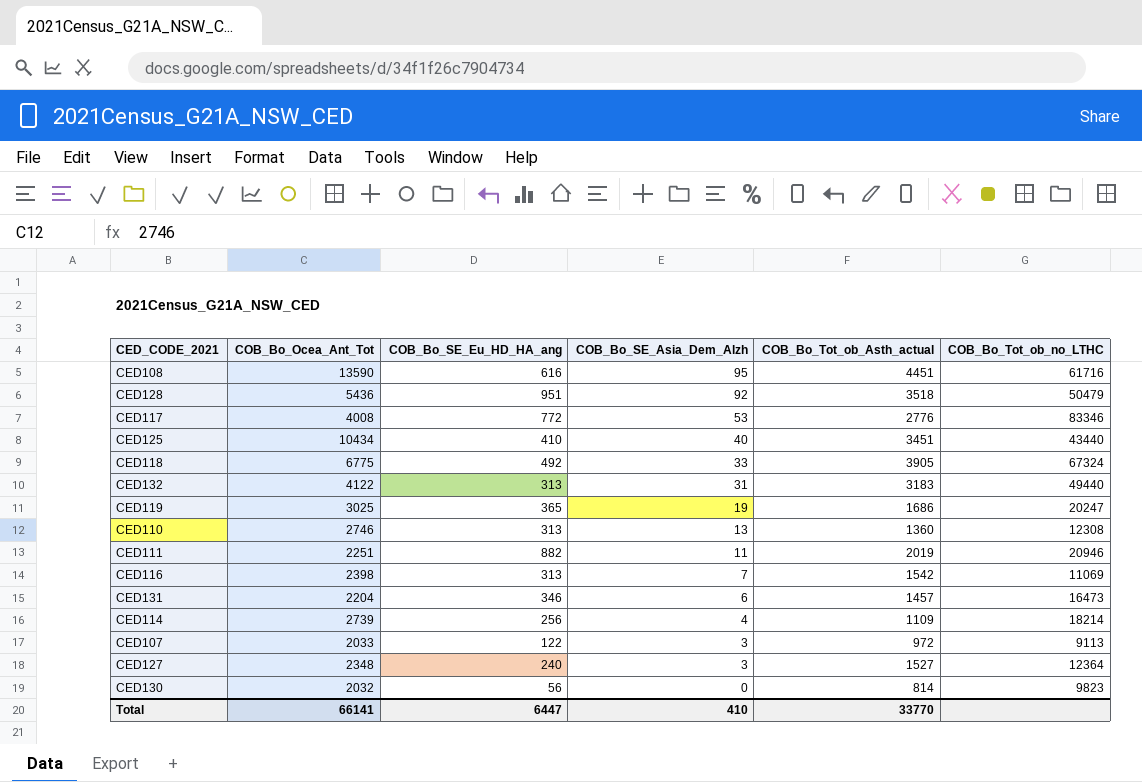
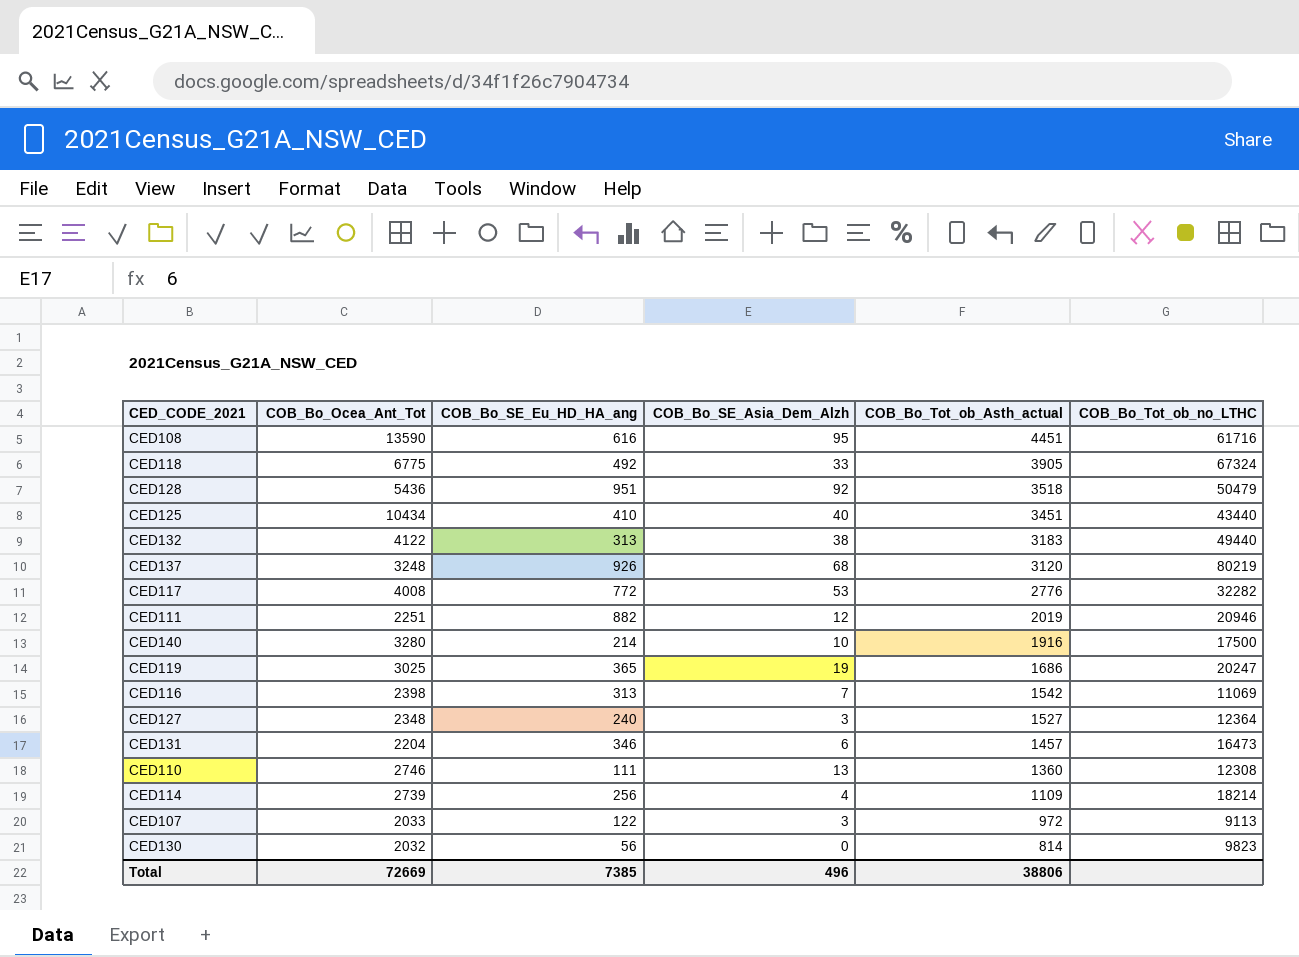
row order: COB_Bo_SE_Asia_Dem_Alzh descending -> COB_Bo_Tot_ob_Asth_actual descending
CED132 | COB_Bo_SE_Asia_Dem_Alzh: 31 -> 38
row CED137: none -> 3248 | 926 | 68 | 3120 | 80219
CED117 | COB_Bo_Tot_ob_no_LTHC: 83346 -> 32282
CED111 | COB_Bo_SE_Asia_Dem_Alzh: 11 -> 12
row CED140: none -> 3280 | 214 | 10 | 1916 | 17500
CED110 | COB_Bo_SE_Eu_HD_HA_ang: 313 -> 111
Total | COB_Bo_Ocea_Ant_Tot: 66141 -> 72669
Total | COB_Bo_SE_Eu_HD_HA_ang: 6447 -> 7385
Total | COB_Bo_SE_Asia_Dem_Alzh: 410 -> 496
Total | COB_Bo_Tot_ob_Asth_actual: 33770 -> 38806

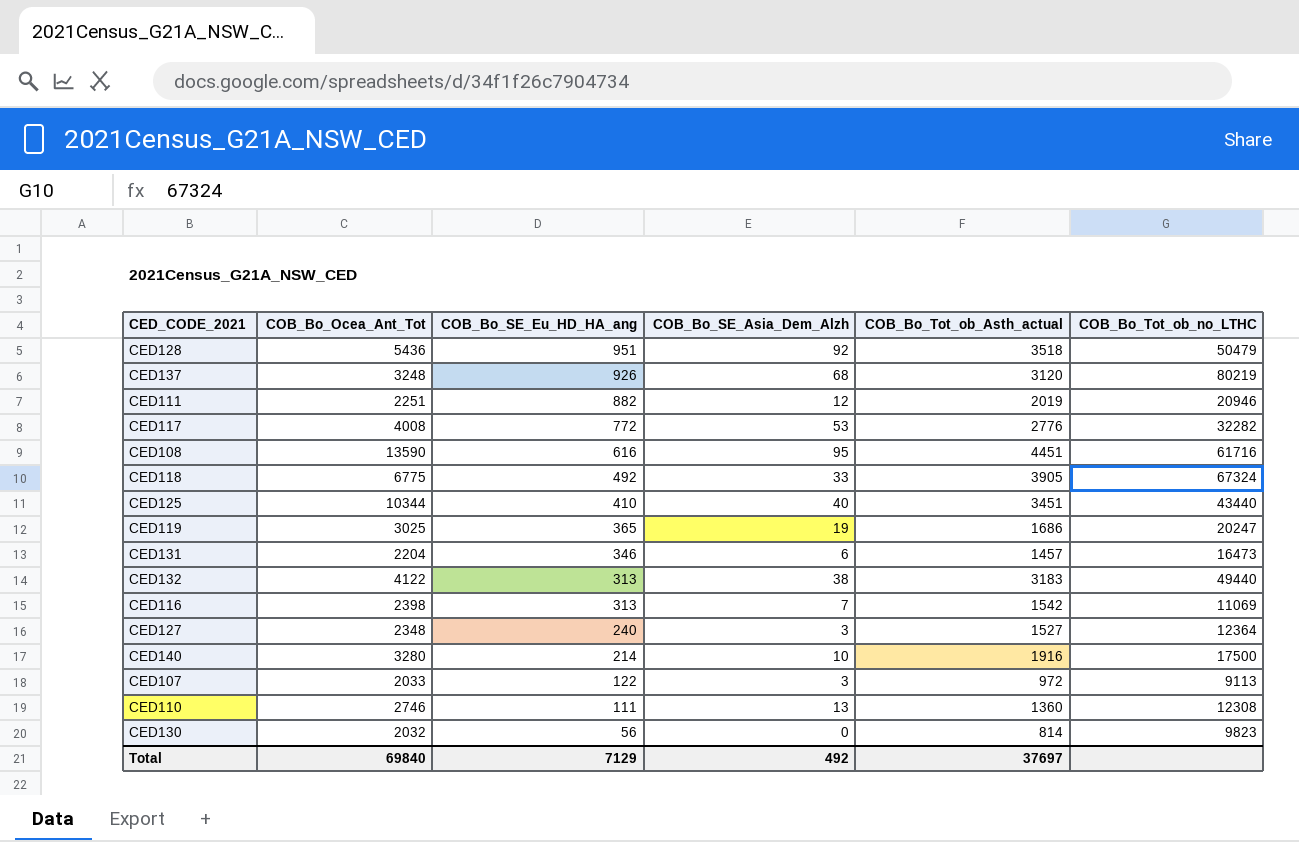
row order: COB_Bo_Tot_ob_Asth_actual descending -> COB_Bo_SE_Eu_HD_HA_ang descending
row CED114: 2739 | 256 | 4 | 1109 | 18214 -> none
CED125 | COB_Bo_Ocea_Ant_Tot: 10434 -> 10344
Total | COB_Bo_Ocea_Ant_Tot: 72669 -> 69840
Total | COB_Bo_SE_Eu_HD_HA_ang: 7385 -> 7129
Total | COB_Bo_SE_Asia_Dem_Alzh: 496 -> 492
Total | COB_Bo_Tot_ob_Asth_actual: 38806 -> 37697

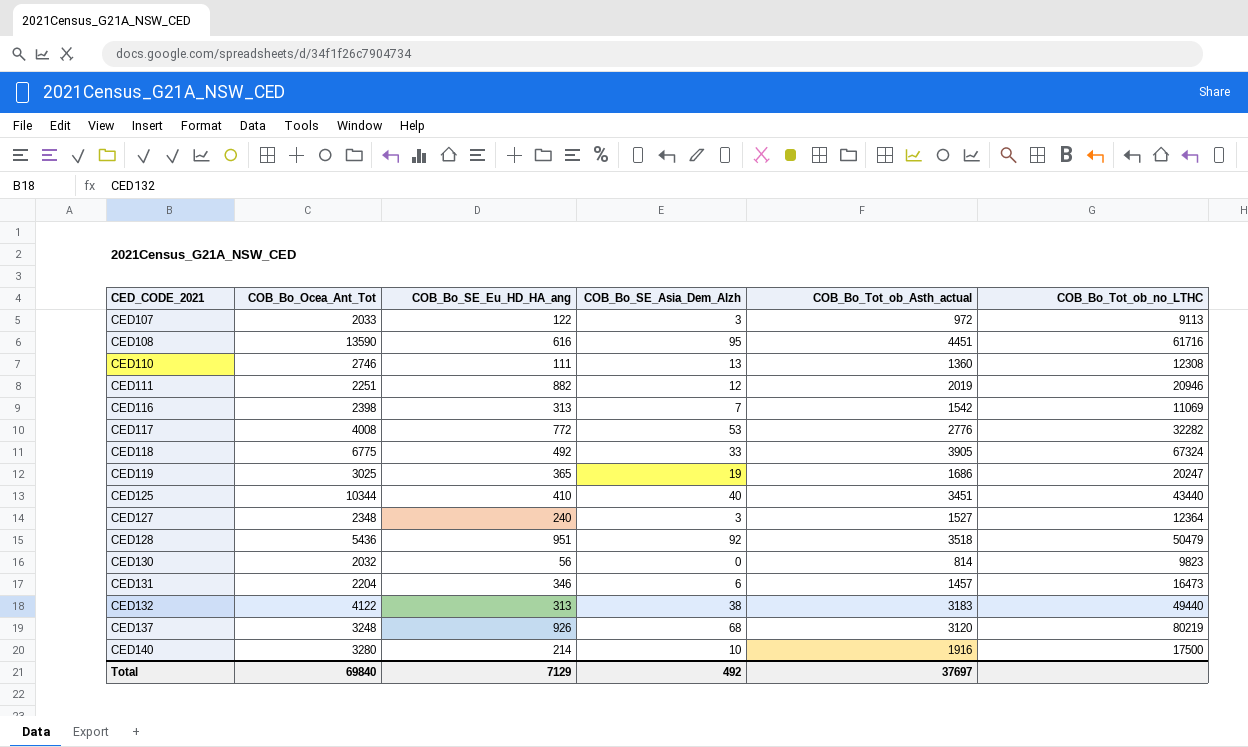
row order: COB_Bo_SE_Eu_HD_HA_ang descending -> CED_CODE_2021 ascending

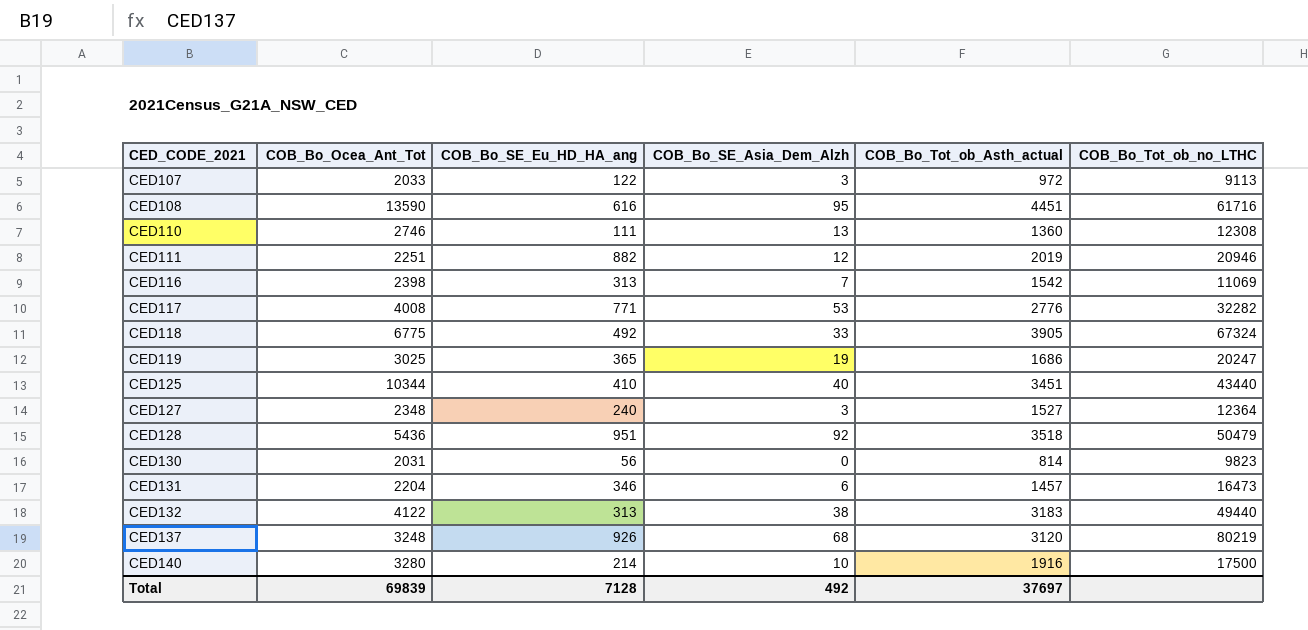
CED117 | COB_Bo_SE_Eu_HD_HA_ang: 772 -> 771
CED130 | COB_Bo_Ocea_Ant_Tot: 2032 -> 2031
Total | COB_Bo_Ocea_Ant_Tot: 69840 -> 69839
Total | COB_Bo_SE_Eu_HD_HA_ang: 7129 -> 7128

